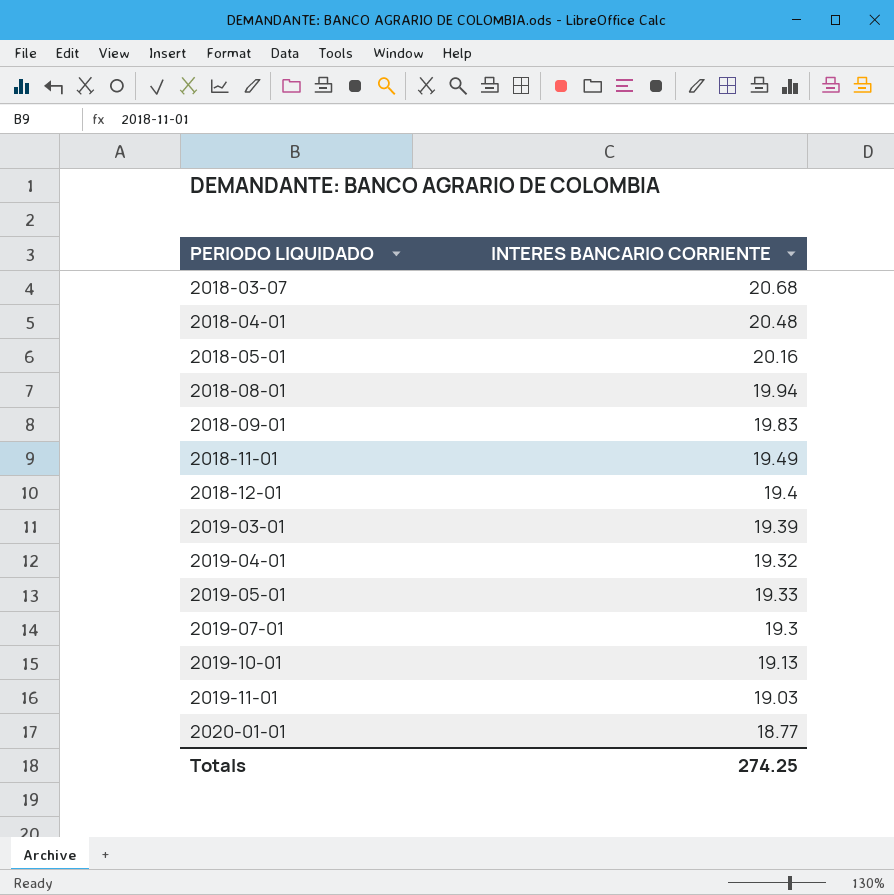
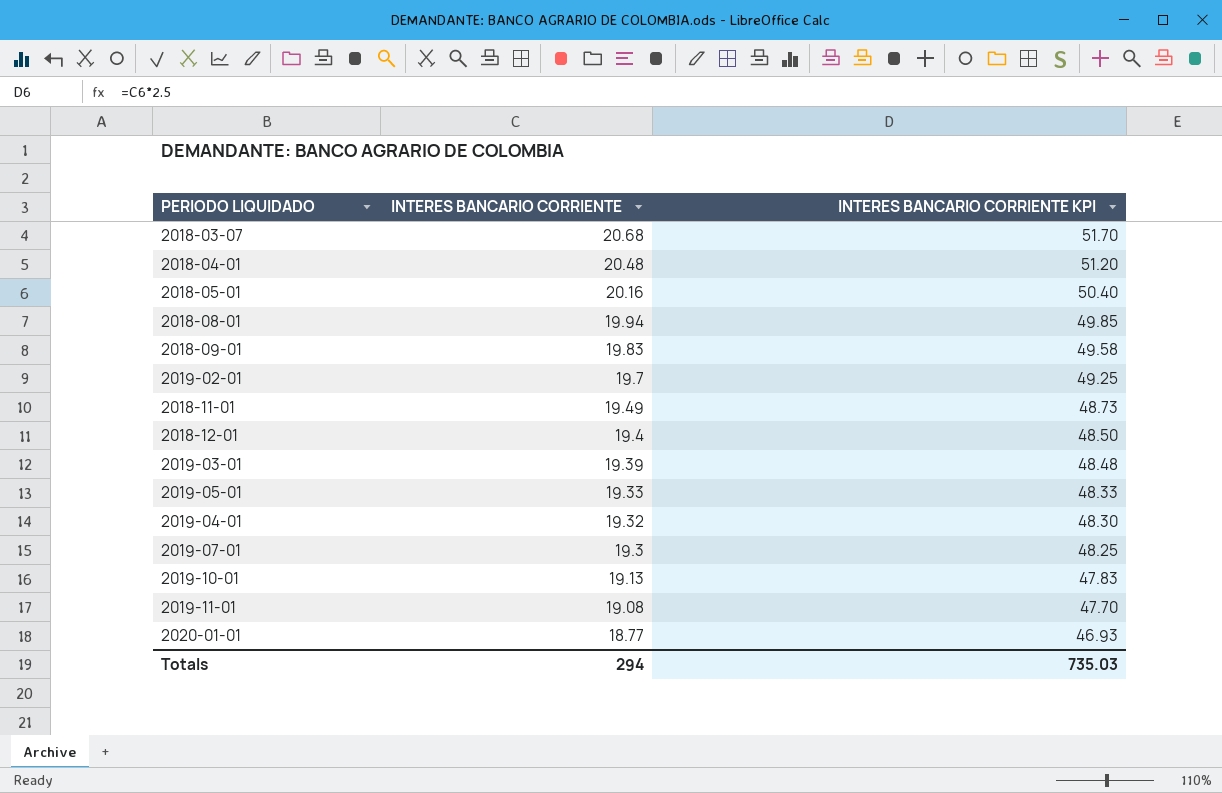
row order: PERIODO LIQUIDADO ascending -> INTERES BANCARIO CORRIENTE descending
column INTERES BANCARIO CORRIENTE KPI | formula: none -> [INTERES BANCARIO CORRIENTE] * 2.5
row 2019-02-01: none -> 19.7 | 49.25
2019-11-01 | INTERES BANCARIO CORRIENTE: 19.03 -> 19.08
Totals | INTERES BANCARIO CORRIENTE: 274.25 -> 294

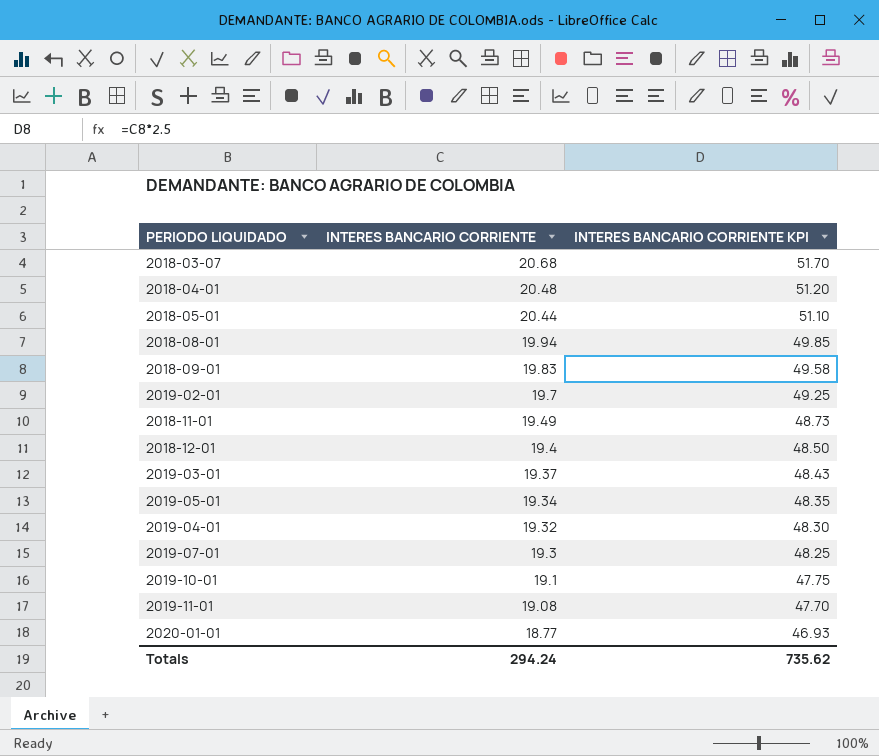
2018-05-01 | INTERES BANCARIO CORRIENTE: 20.16 -> 20.44
2018-05-01 | INTERES BANCARIO CORRIENTE KPI: 50.40 -> 51.10
2019-03-01 | INTERES BANCARIO CORRIENTE: 19.39 -> 19.37
2019-03-01 | INTERES BANCARIO CORRIENTE KPI: 48.48 -> 48.43
2019-05-01 | INTERES BANCARIO CORRIENTE: 19.33 -> 19.34
2019-05-01 | INTERES BANCARIO CORRIENTE KPI: 48.33 -> 48.35
2019-10-01 | INTERES BANCARIO CORRIENTE: 19.13 -> 19.1
2019-10-01 | INTERES BANCARIO CORRIENTE KPI: 47.83 -> 47.75
Totals | INTERES BANCARIO CORRIENTE: 294 -> 294.24
Totals | INTERES BANCARIO CORRIENTE KPI: 735.03 -> 735.62

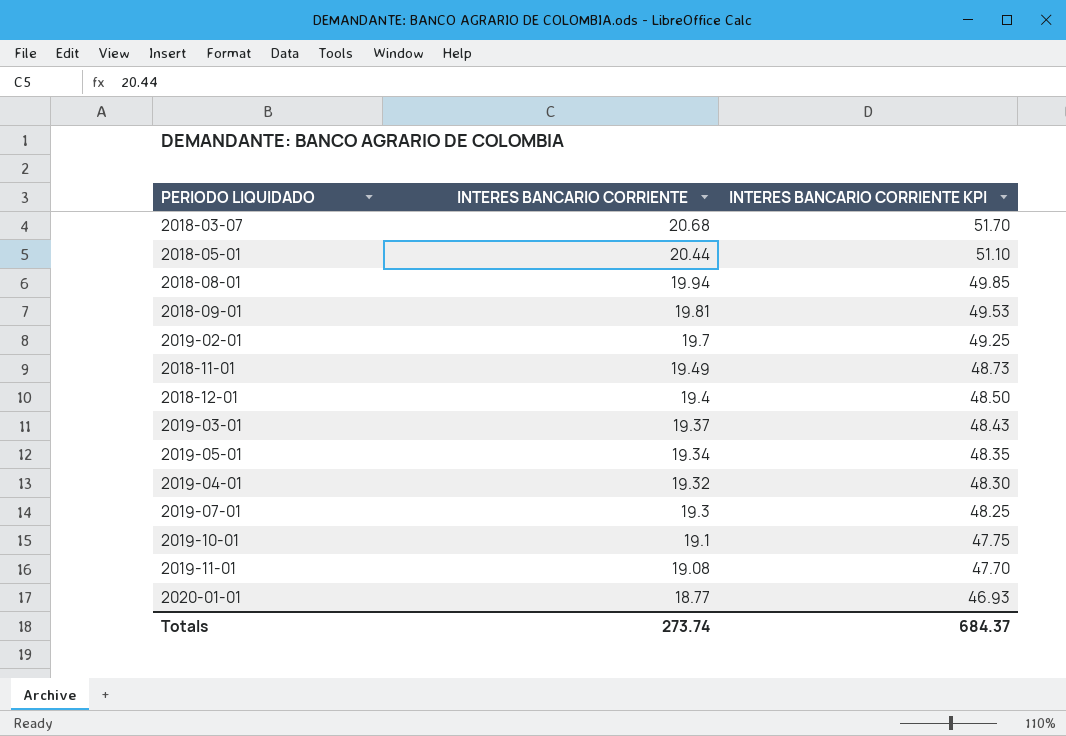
row 2018-04-01: 20.48 | 51.20 -> none
2018-09-01 | INTERES BANCARIO CORRIENTE: 19.83 -> 19.81
2018-09-01 | INTERES BANCARIO CORRIENTE KPI: 49.58 -> 49.53
Totals | INTERES BANCARIO CORRIENTE: 294.24 -> 273.74
Totals | INTERES BANCARIO CORRIENTE KPI: 735.62 -> 684.37

